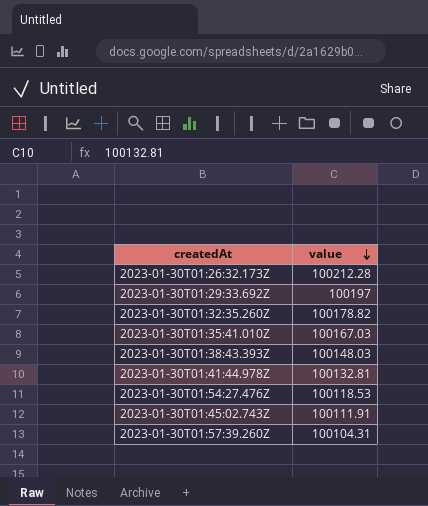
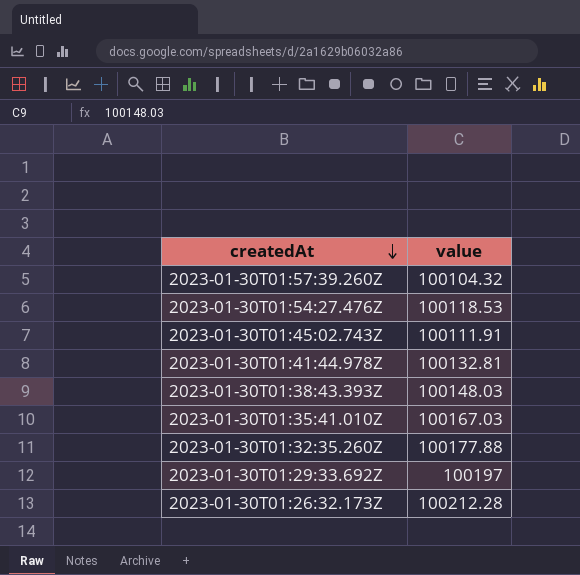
row order: value descending -> createdAt descending
2023-01-30T01:57:39.260Z | value: 100104.31 -> 100104.32
2023-01-30T01:32:35.260Z | value: 100178.82 -> 100177.88

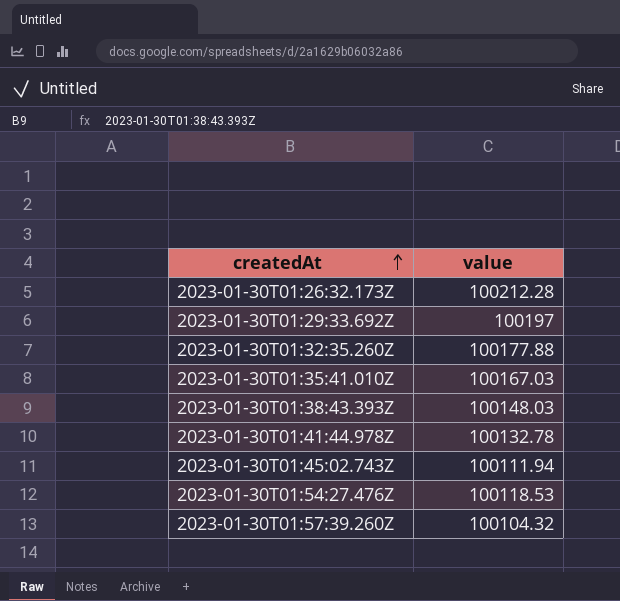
row order: createdAt descending -> createdAt ascending
2023-01-30T01:41:44.978Z | value: 100132.81 -> 100132.78
2023-01-30T01:45:02.743Z | value: 100111.91 -> 100111.94

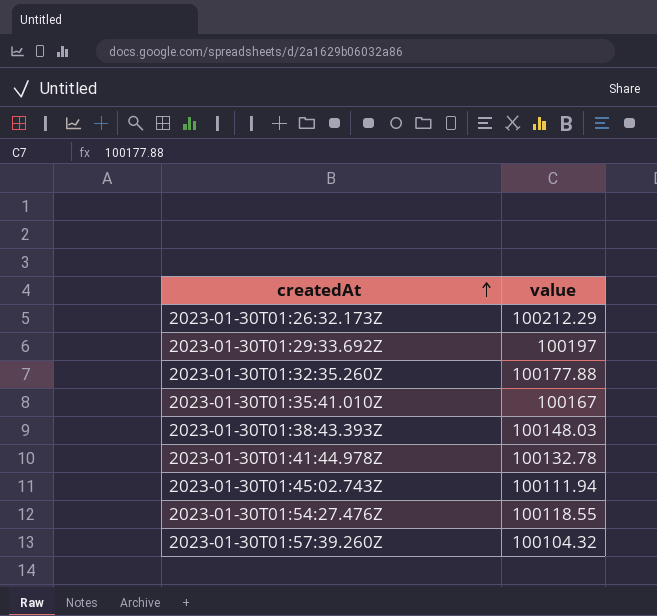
2023-01-30T01:26:32.173Z | value: 100212.28 -> 100212.29
2023-01-30T01:35:41.010Z | value: 100167.03 -> 100167
2023-01-30T01:54:27.476Z | value: 100118.53 -> 100118.55

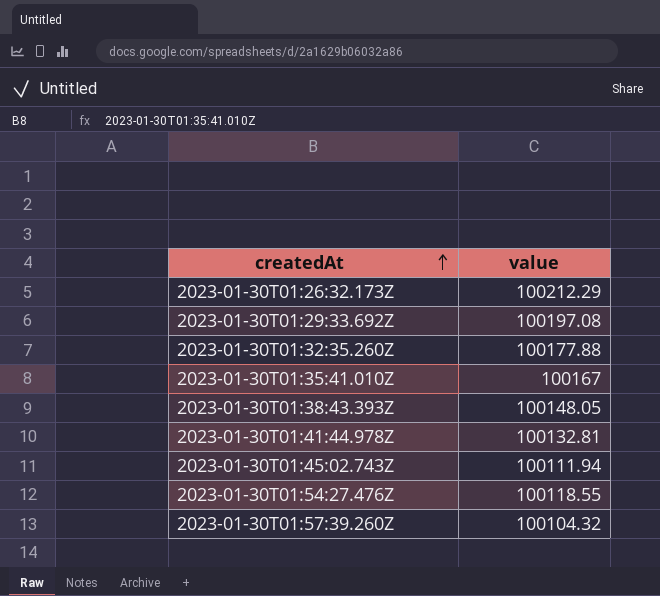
2023-01-30T01:29:33.692Z | value: 100197 -> 100197.08
2023-01-30T01:38:43.393Z | value: 100148.03 -> 100148.05
2023-01-30T01:41:44.978Z | value: 100132.78 -> 100132.81

